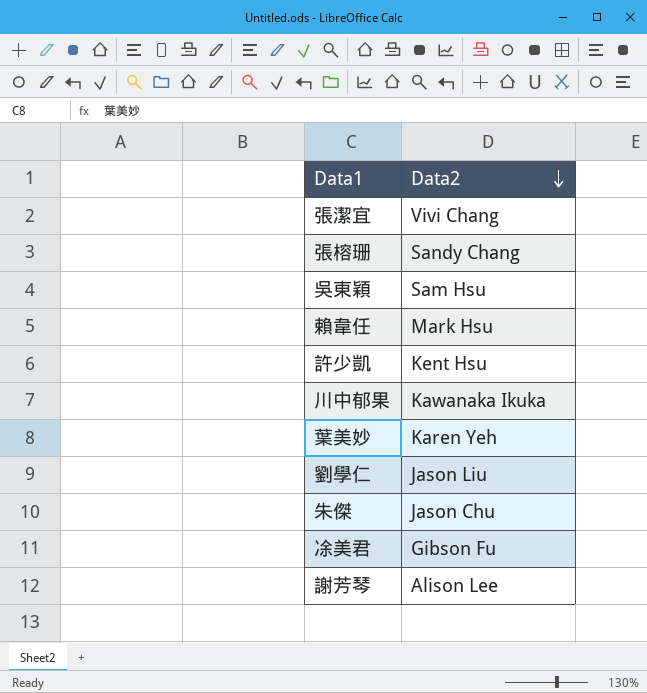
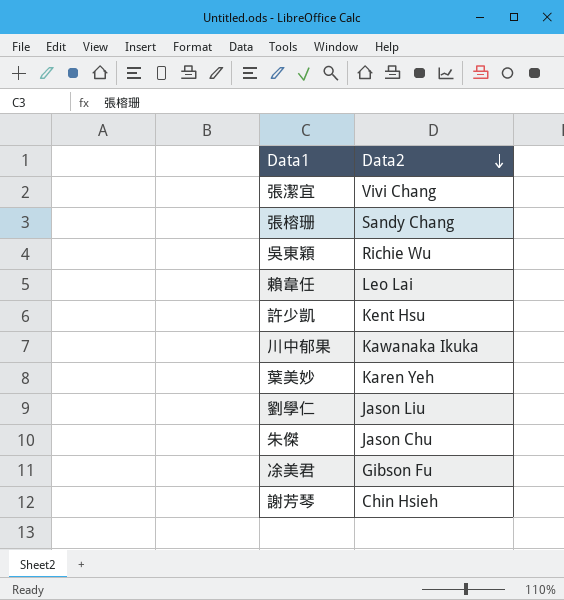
吳東穎 | Data2: Sam Hsu -> Richie Wu
賴韋任 | Data2: Mark Hsu -> Leo Lai
謝芳琴 | Data2: Alison Lee -> Chin Hsieh

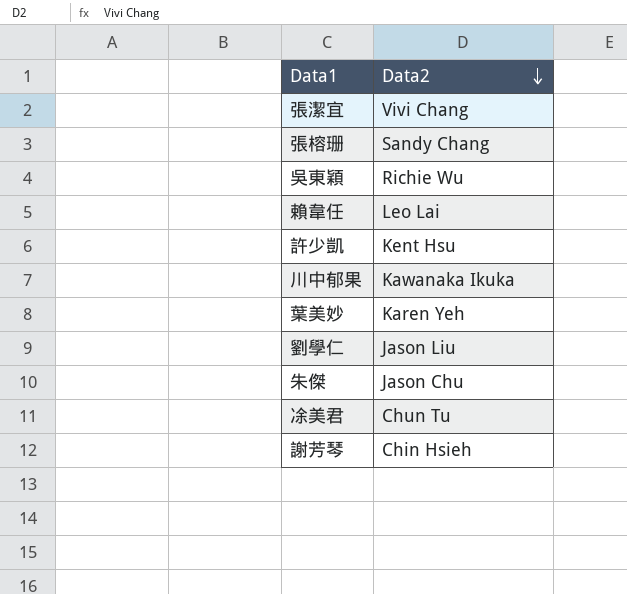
凃美君 | Data2: Gibson Fu -> Chun Tu

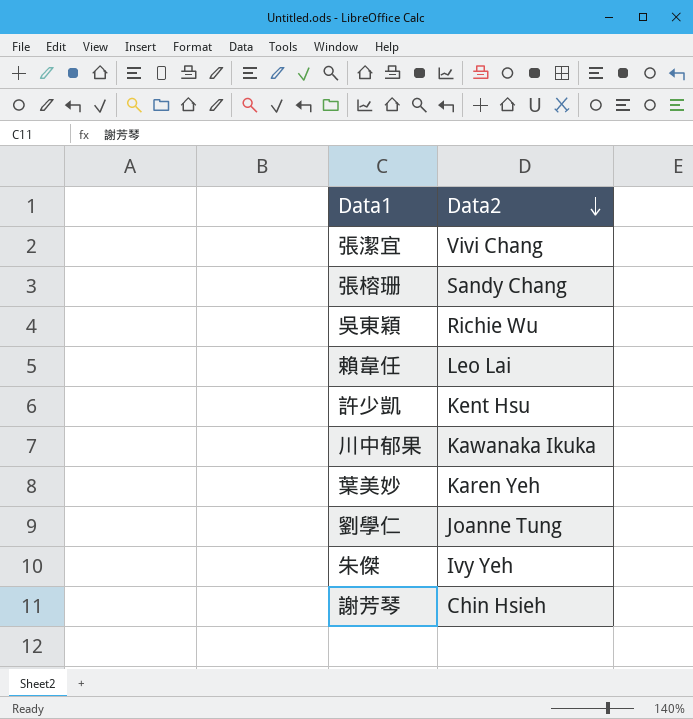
row 凃美君: Chun Tu -> none
劉學仁 | Data2: Jason Liu -> Joanne Tung
朱傑 | Data2: Jason Chu -> Ivy Yeh

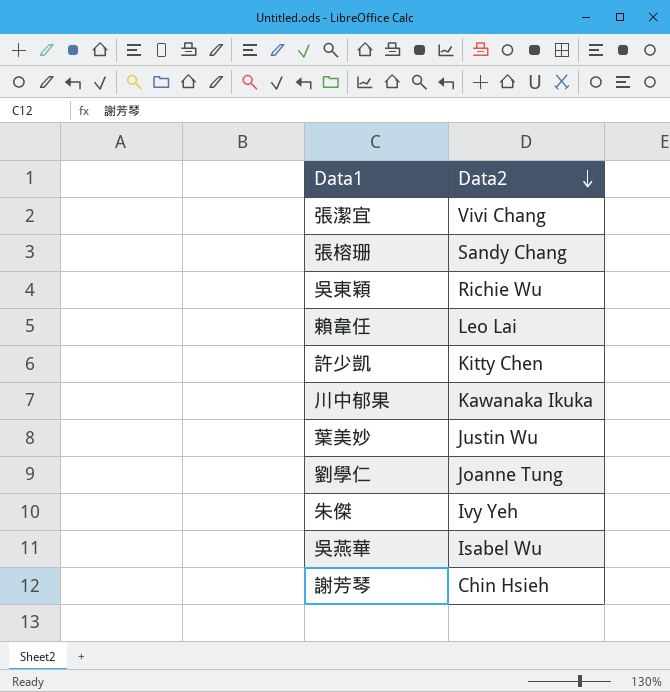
許少凱 | Data2: Kent Hsu -> Kitty Chen
葉美妙 | Data2: Karen Yeh -> Justin Wu
row 吳燕華: none -> Isabel Wu

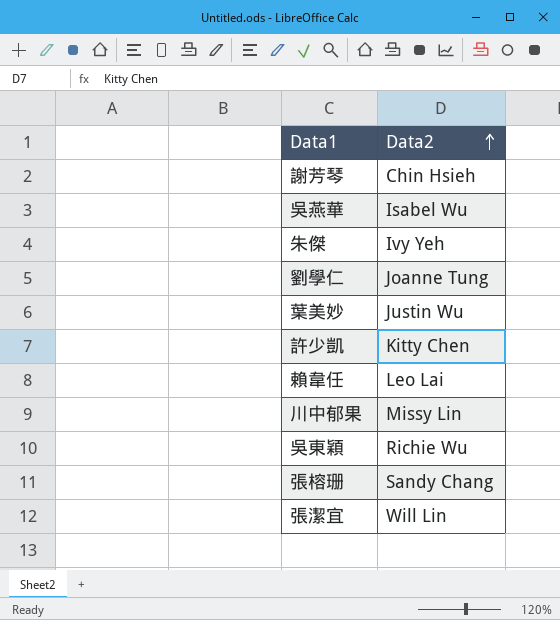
row order: Data2 descending -> Data2 ascending
川中郁果 | Data2: Kawanaka Ikuka -> Missy Lin
張潔宜 | Data2: Vivi Chang -> Will Lin

